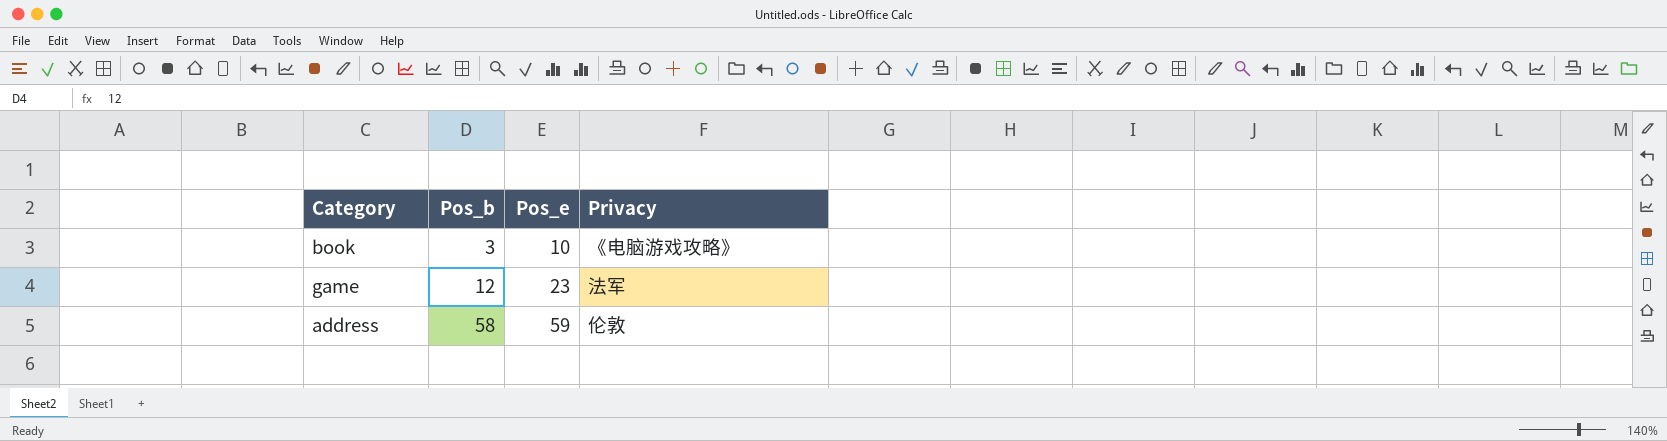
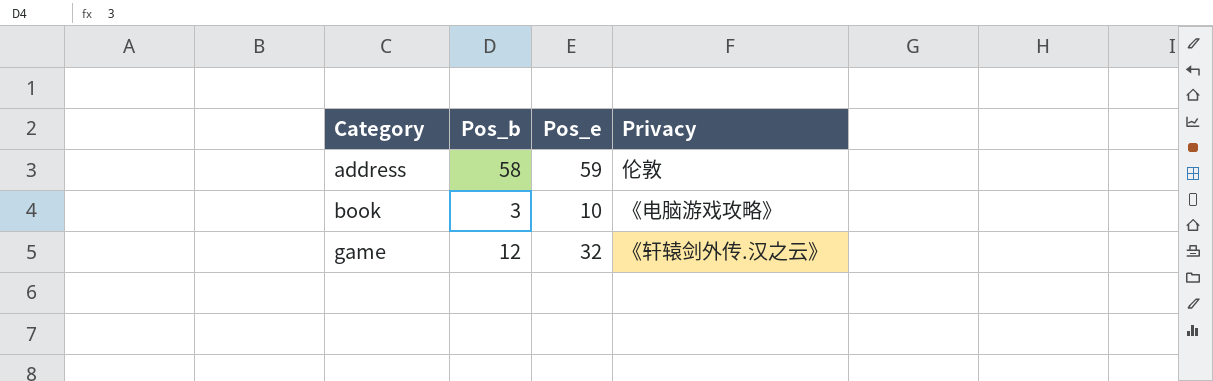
row order: Pos_b ascending -> Category ascending
game | Pos_e: 23 -> 32
game | Privacy: 法军 -> 《轩辕剑外传.汉之云》

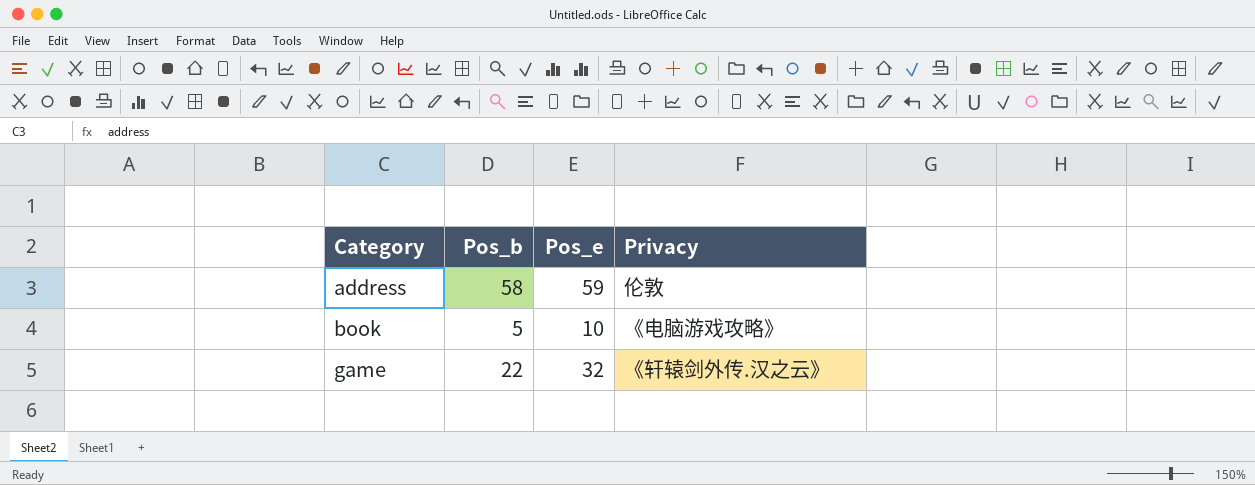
book | Pos_b: 3 -> 5
game | Pos_b: 12 -> 22

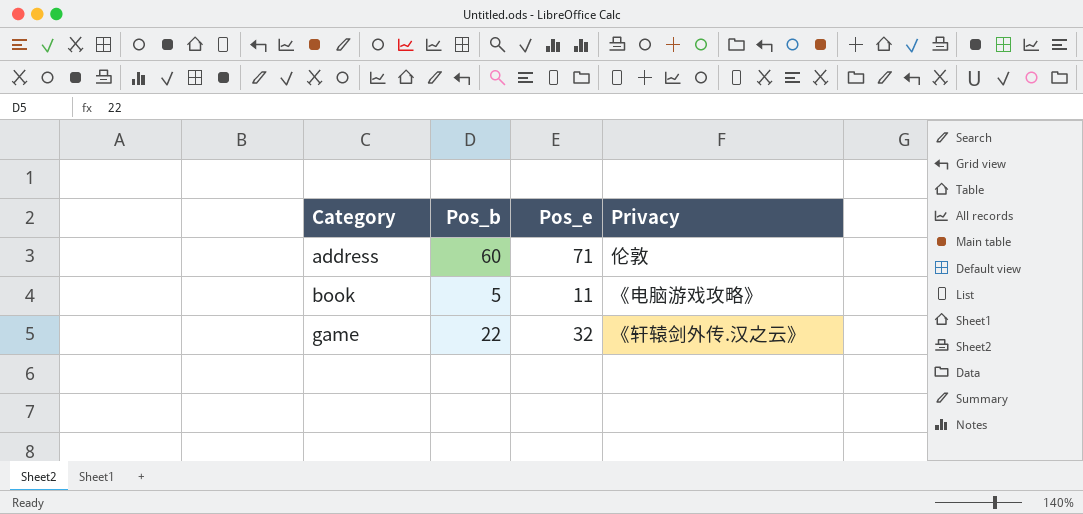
address | Pos_b: 58 -> 60
address | Pos_e: 59 -> 71
book | Pos_e: 10 -> 11

